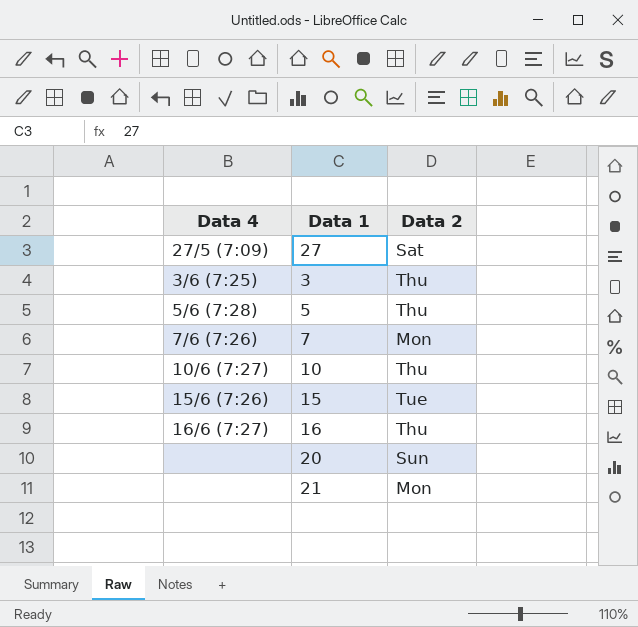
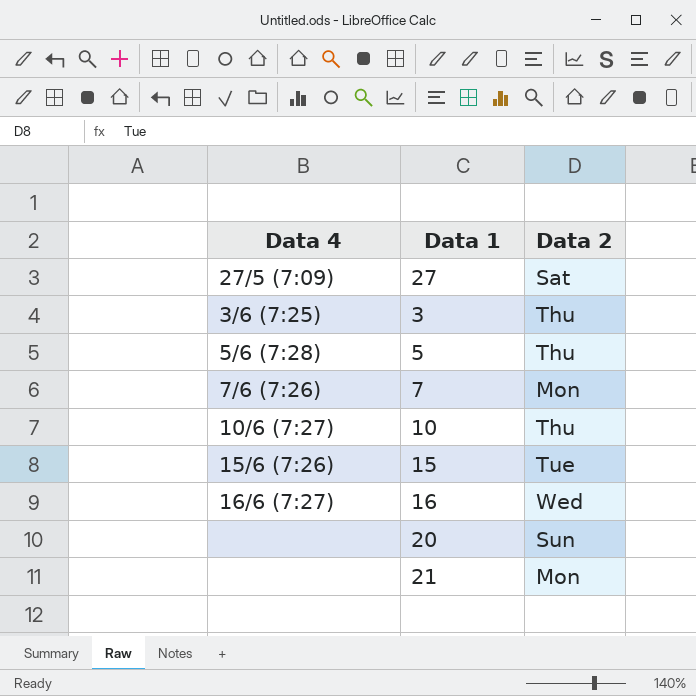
16 | Data 2: Thu -> Wed

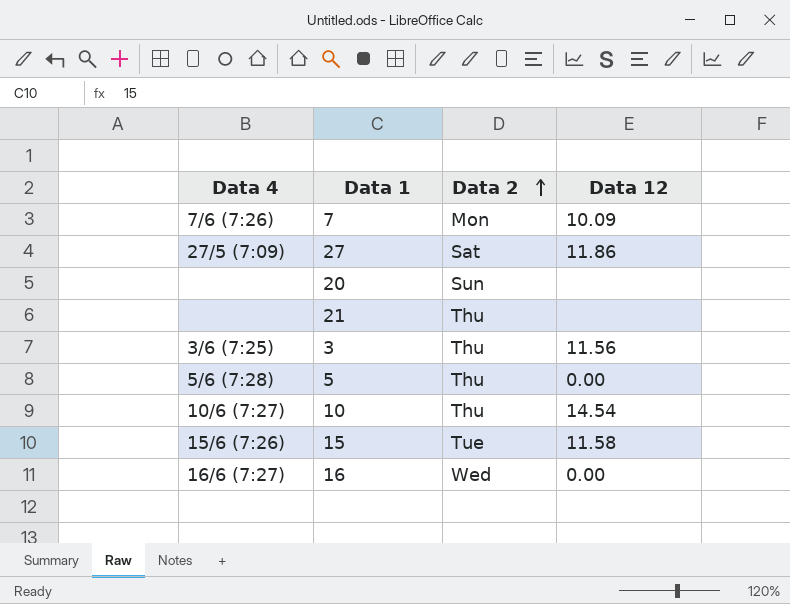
row order: none -> Data 2 ascending
column Data 12 | position: none -> 4
21 | Data 2: Mon -> Thu

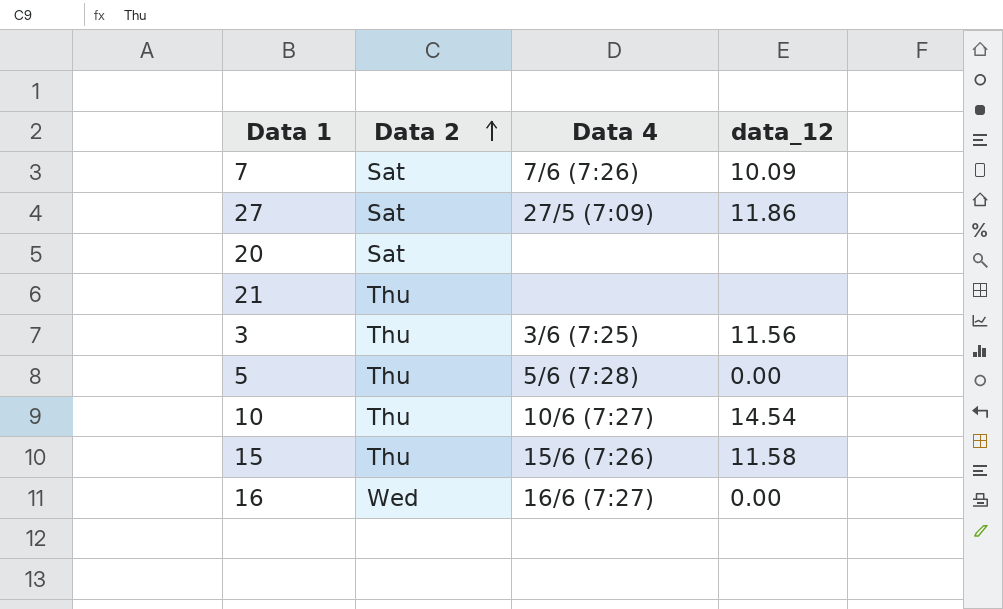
column Data 4 | position: 1 -> 3
column name: Data 12 -> data_12
7 | Data 2: Mon -> Sat
20 | Data 2: Sun -> Sat
15 | Data 2: Tue -> Thu

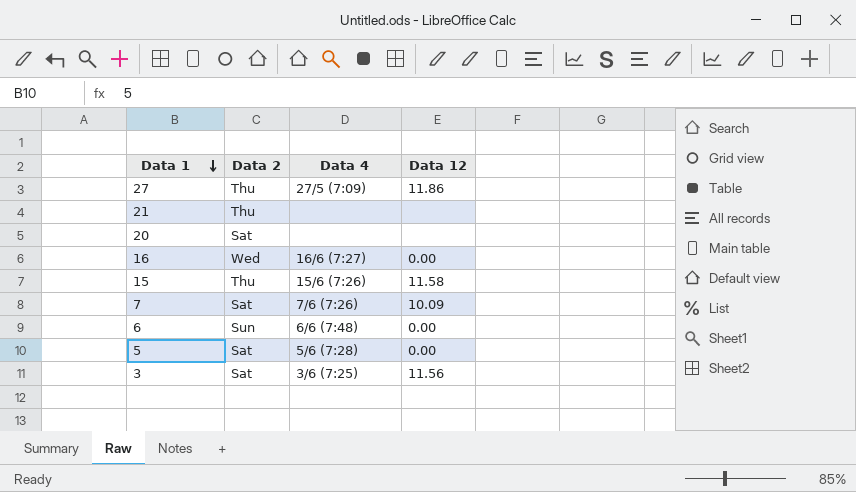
row order: Data 2 ascending -> Data 1 descending
column name: data_12 -> Data 12
row 10: Thu | 10/6 (7:27) | 14.54 -> none
27 | Data 2: Sat -> Thu
row 6: none -> Sun | 6/6 (7:48) | 0.00
5 | Data 2: Thu -> Sat
3 | Data 2: Thu -> Sat

